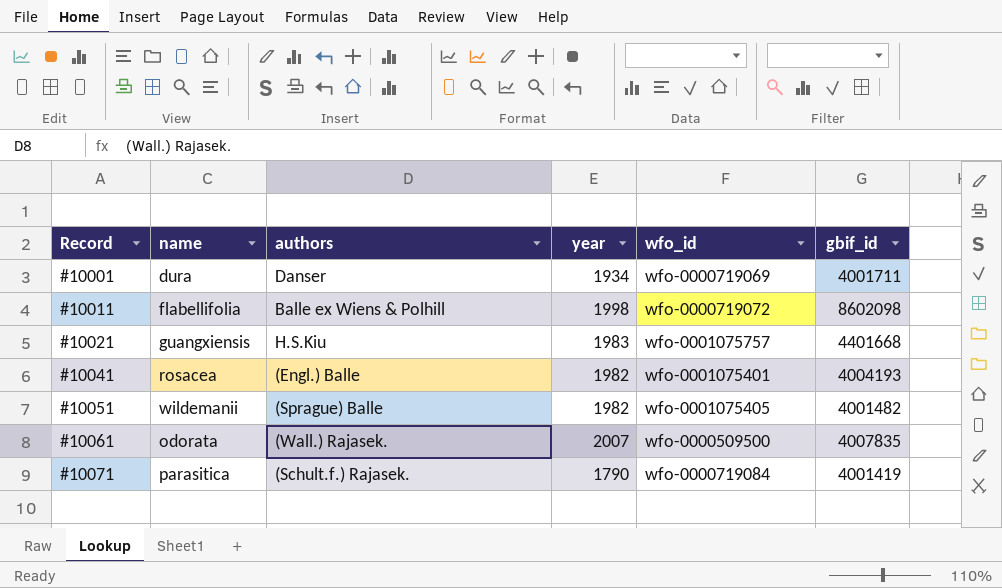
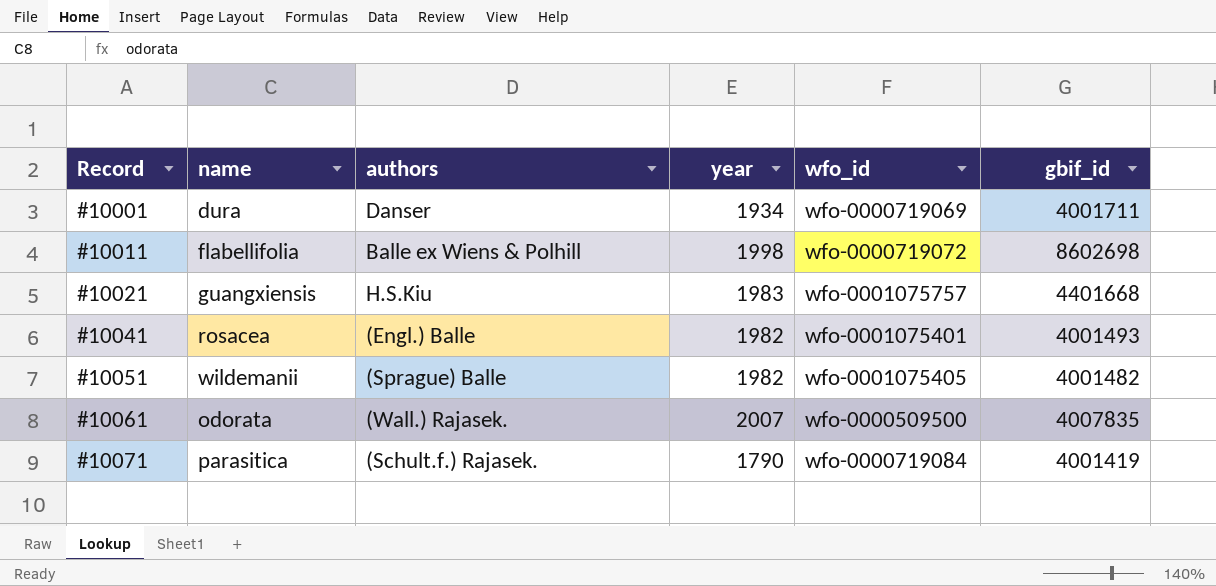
#10011 | gbif_id: 8602098 -> 8602698
#10041 | gbif_id: 4004193 -> 4001493

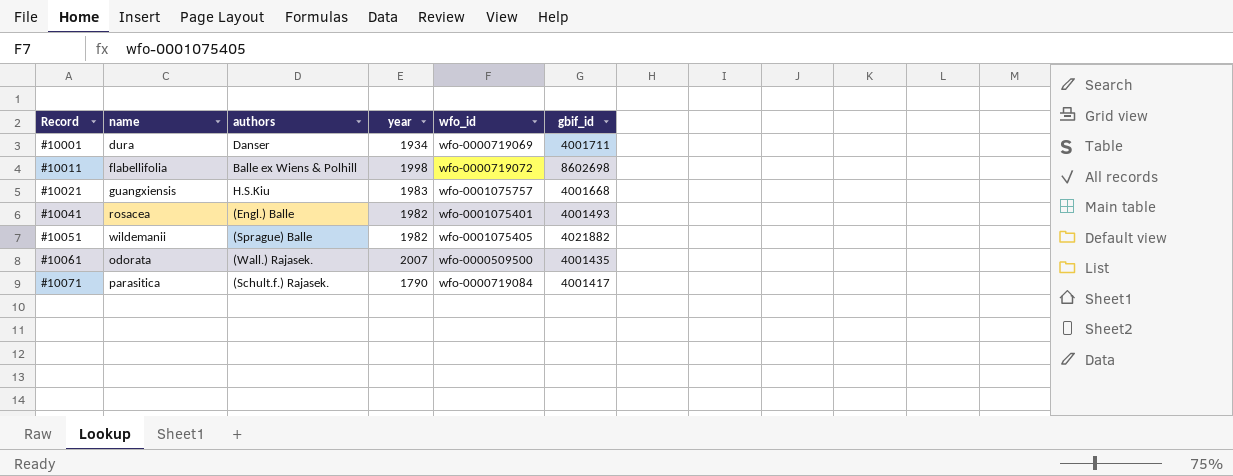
#10021 | gbif_id: 4401668 -> 4001668
#10051 | gbif_id: 4001482 -> 4021882
#10061 | gbif_id: 4007835 -> 4001435
#10071 | gbif_id: 4001419 -> 4001417

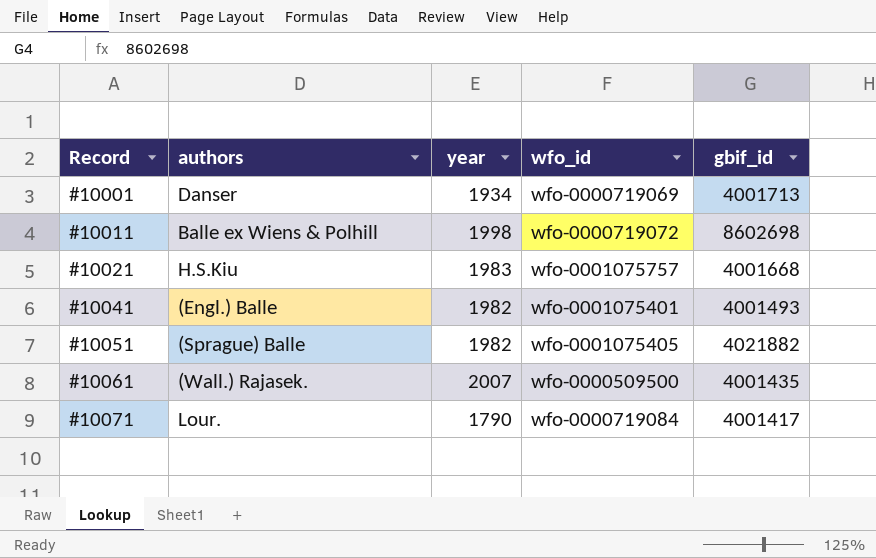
column name | position: 2 -> none
#10001 | gbif_id: 4001711 -> 4001713
#10071 | authors: (Schult.f.) Rajasek. -> Lour.

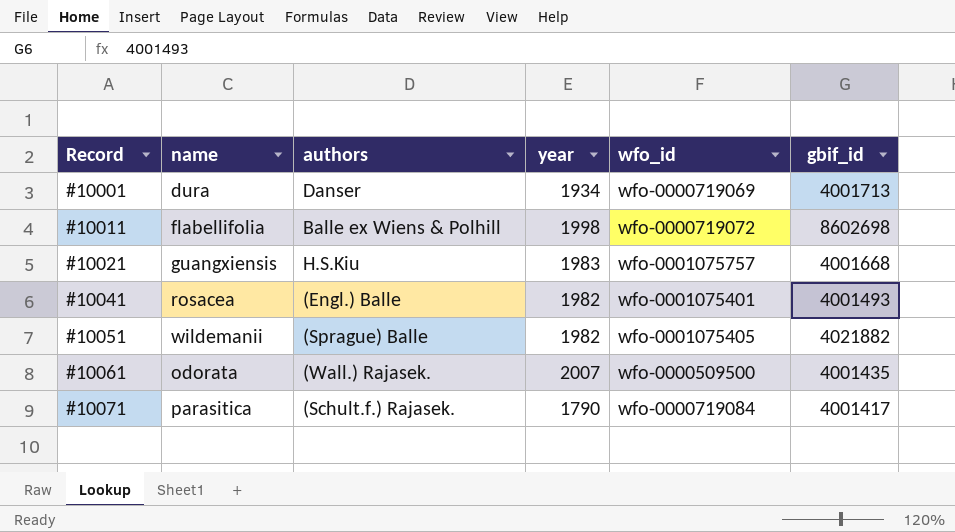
column name | position: none -> 2
#10071 | authors: Lour. -> (Schult.f.) Rajasek.

